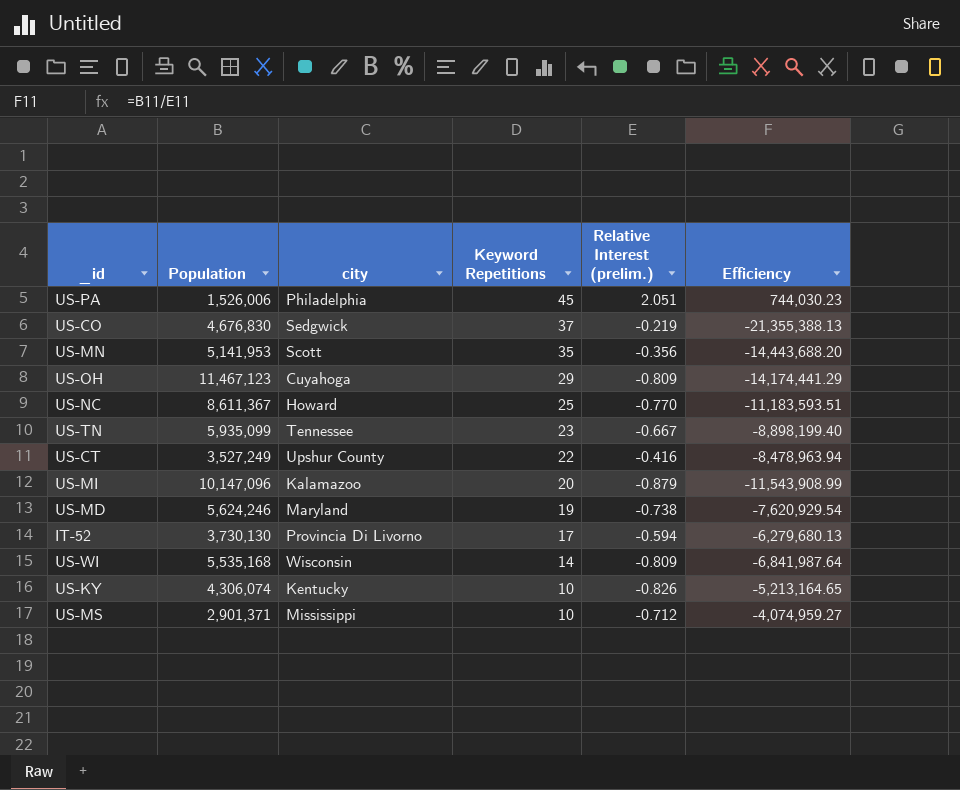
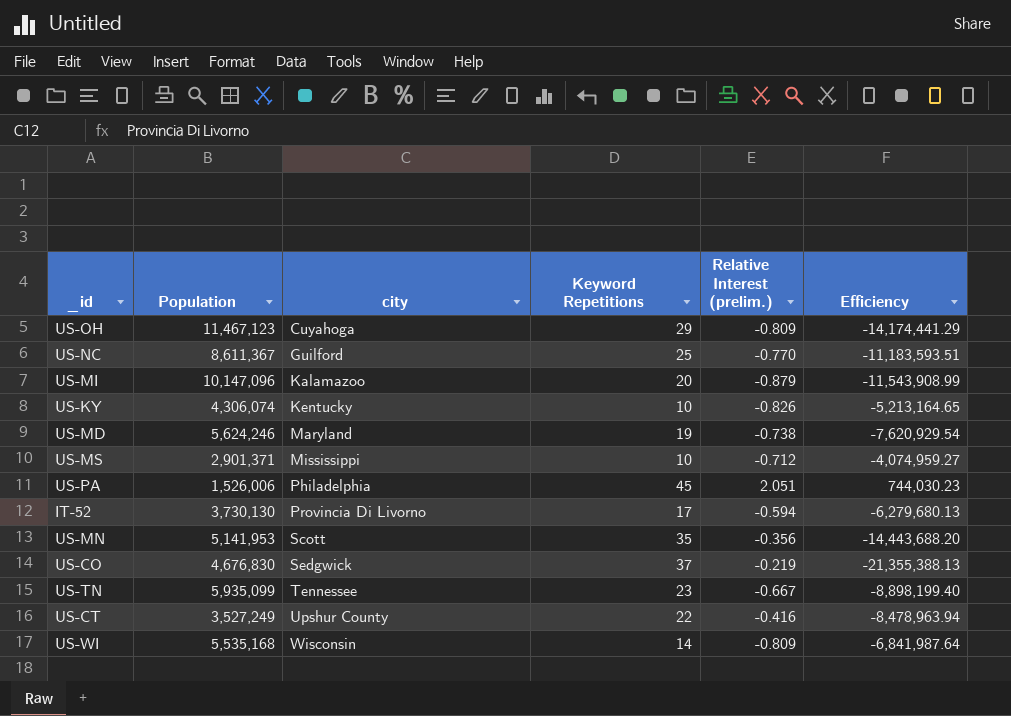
row order: Keyword Repetitions descending -> city ascending
US-NC | city: Howard -> Guilford

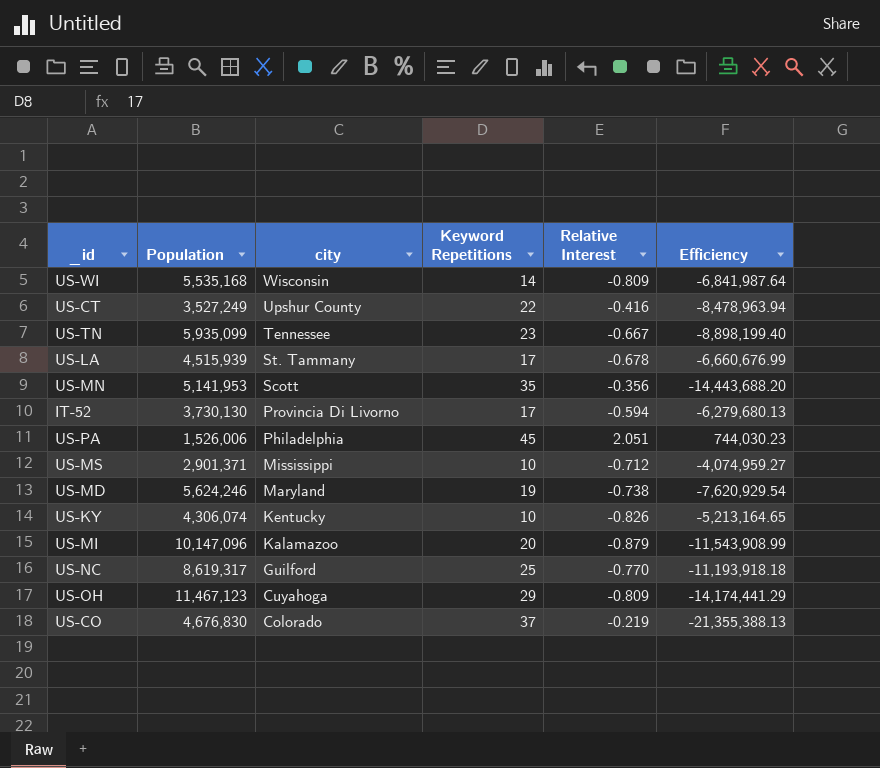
row order: city ascending -> city descending
column name: Relative Interest (prelim.) -> Relative Interest
row US-LA: none -> 4,515,939 | St. Tammany | 17 | -0.678 | -6,660,676.99
US-NC | Population: 8,611,367 -> 8,619,317
US-NC | Efficiency: -11,183,593.51 -> -11,193,918.18
US-CO | city: Sedgwick -> Colorado

